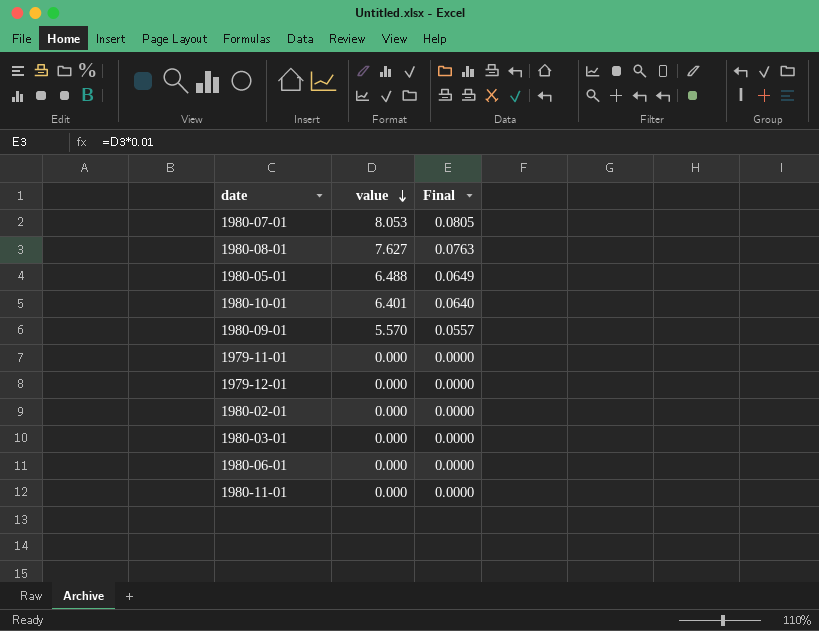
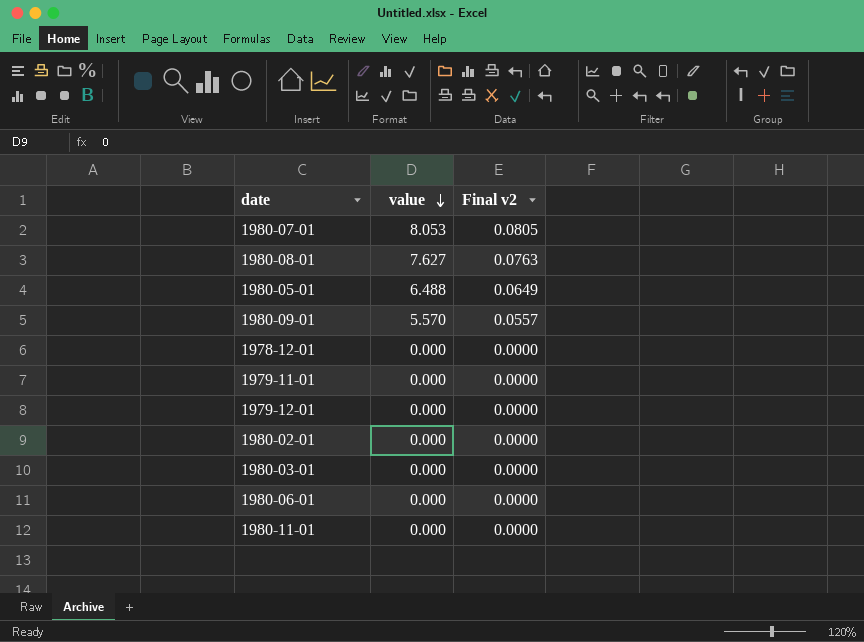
column name: Final -> Final v2
row 1980-10-01: 6.401 | 0.0640 -> none
row 1978-12-01: none -> 0.000 | 0.0000

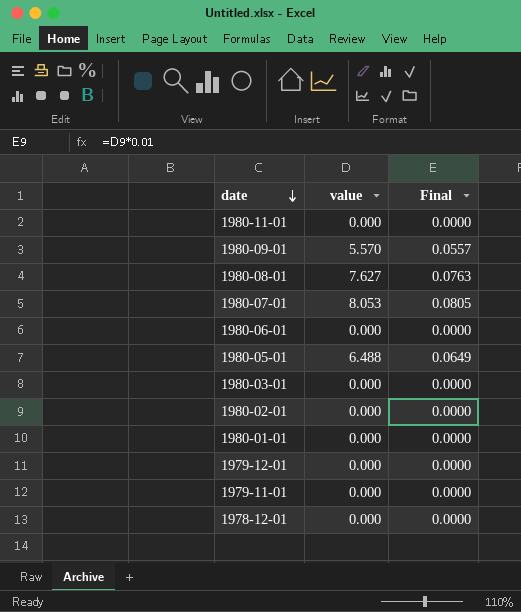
row order: value descending -> date descending
column name: Final v2 -> Final
row 1980-01-01: none -> 0.000 | 0.0000

